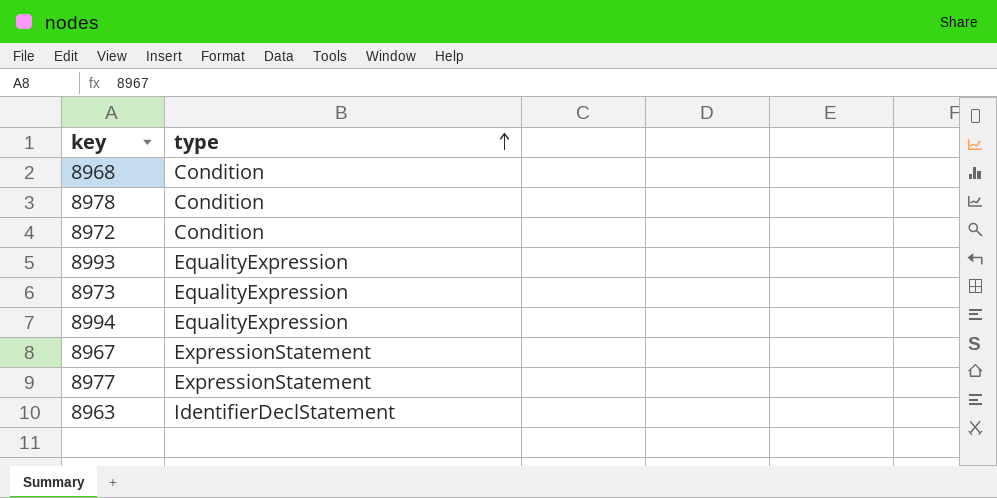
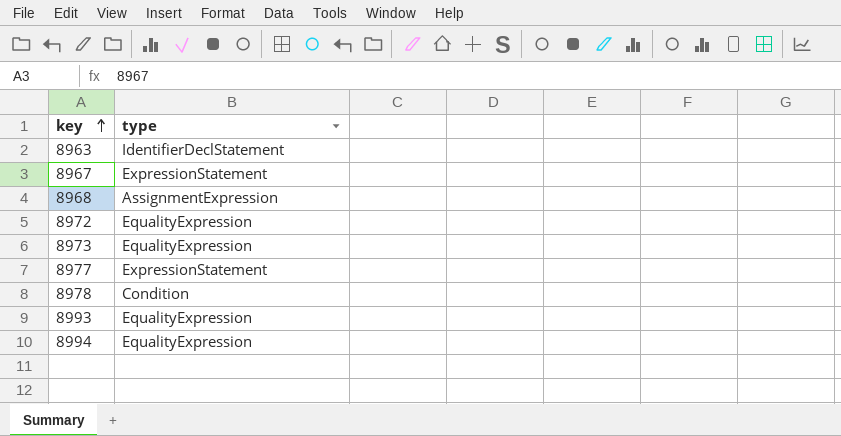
row order: type ascending -> key ascending
8968 | type: Condition -> AssignmentExpression
8972 | type: Condition -> EqualityExpression

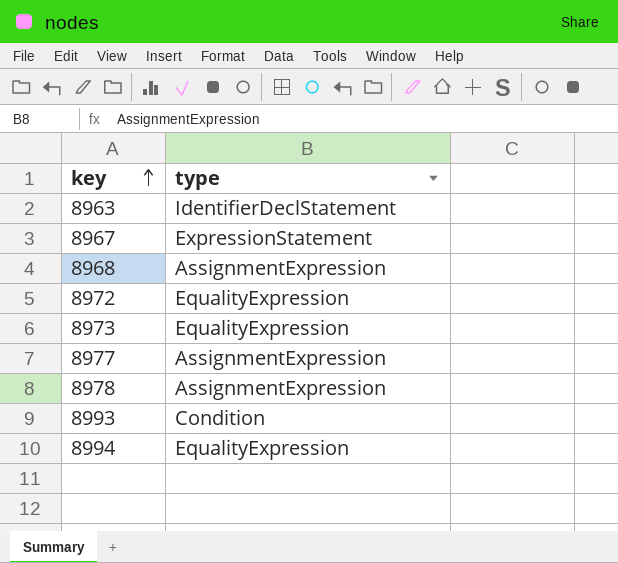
8977 | type: ExpressionStatement -> AssignmentExpression
8978 | type: Condition -> AssignmentExpression
8993 | type: EqualityExpression -> Condition

